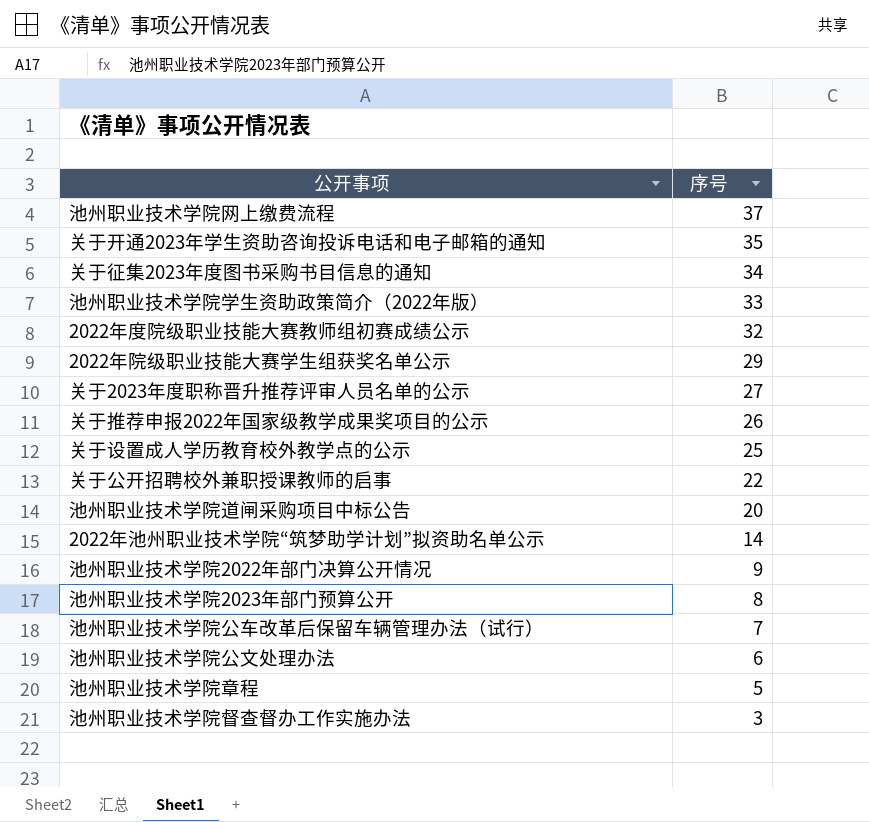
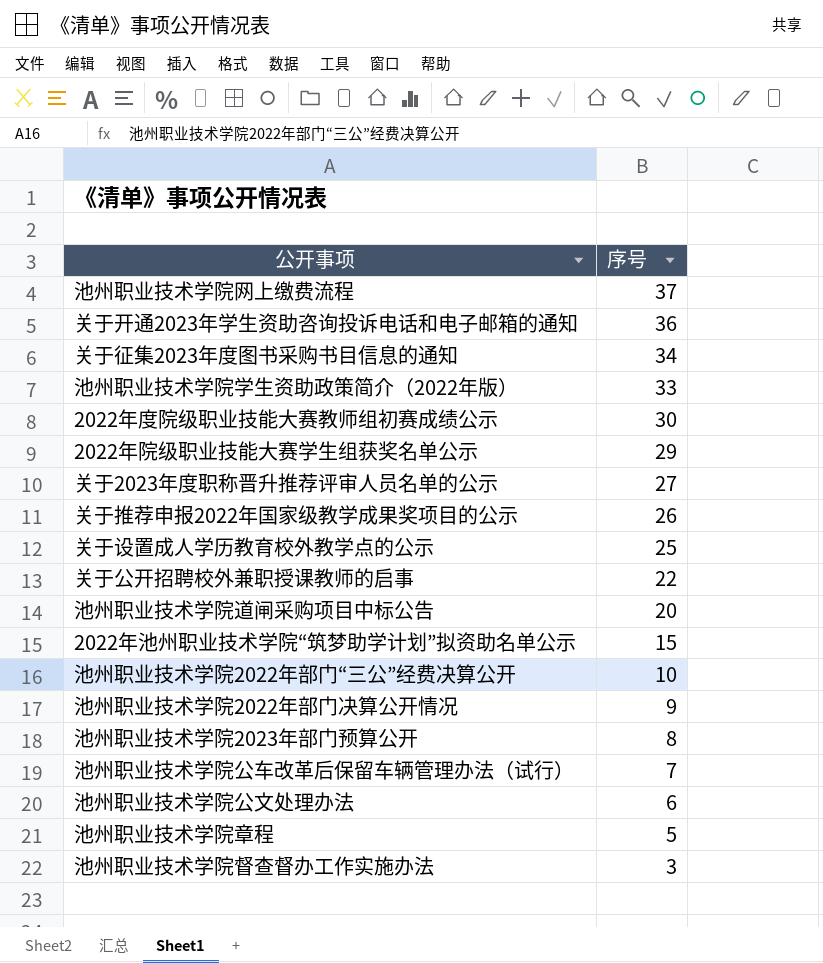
关于开通2023年学生资助咨询投诉电话和电子邮箱的通知 | 序号: 35 -> 36
2022年度院级职业技能大赛教师组初赛成绩公示 | 序号: 32 -> 30
2022年池州职业技术学院“筑梦助学计划”拟资助名单公示 | 序号: 14 -> 15
row 池州职业技术学院2022年部门“三公”经费决算公开: none -> 10

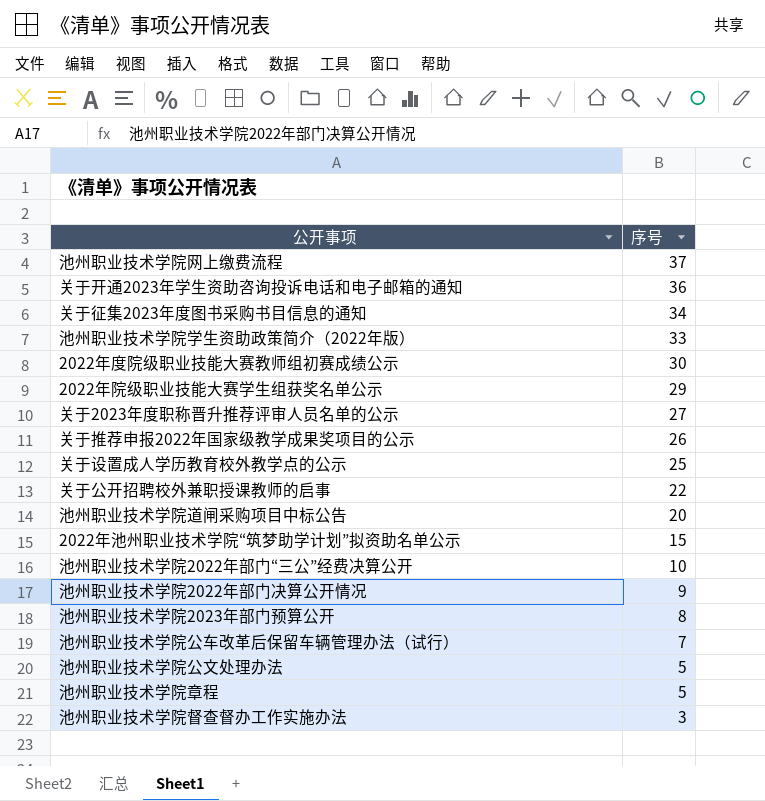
池州职业技术学院公文处理办法 | 序号: 6 -> 5

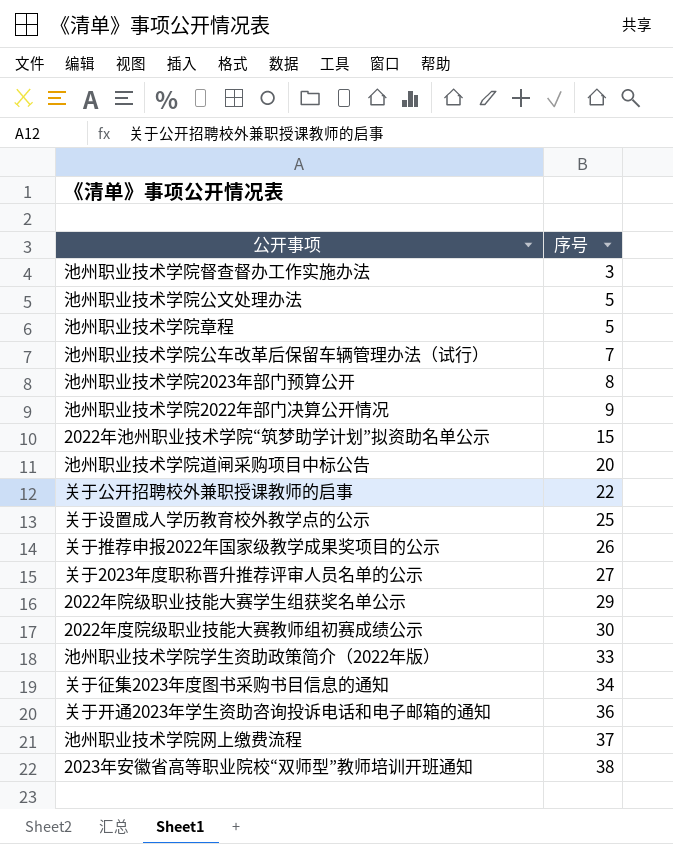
row order: 序号 descending -> 序号 ascending
row 池州职业技术学院2022年部门“三公”经费决算公开: 10 -> none
row 2023年安徽省高等职业院校“双师型”教师培训开班通知: none -> 38

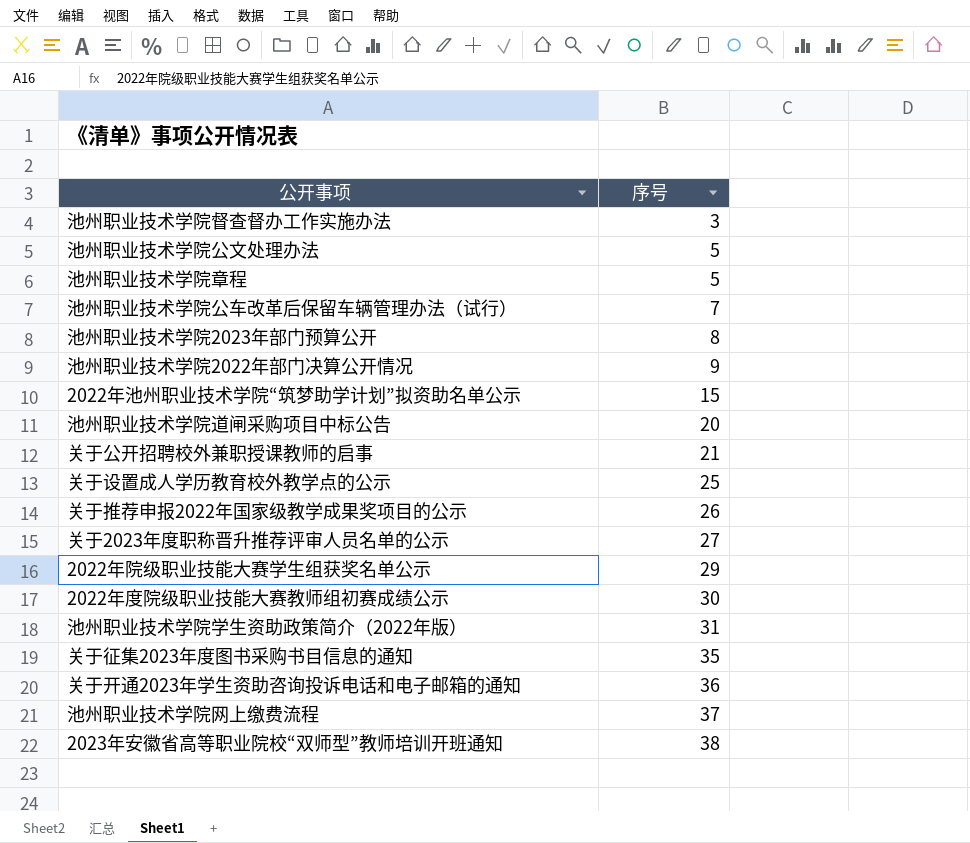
关于公开招聘校外兼职授课教师的启事 | 序号: 22 -> 21
池州职业技术学院学生资助政策简介（2022年版） | 序号: 33 -> 31
关于征集2023年度图书采购书目信息的通知 | 序号: 34 -> 35

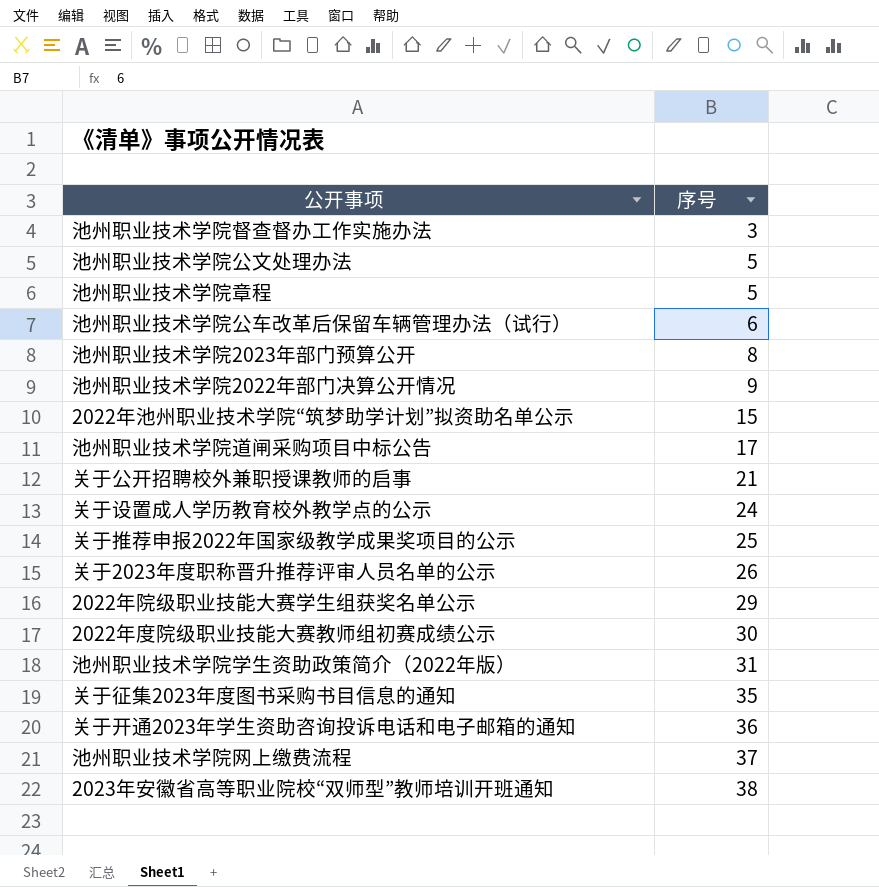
池州职业技术学院公车改革后保留车辆管理办法（试行） | 序号: 7 -> 6
池州职业技术学院道闸采购项目中标公告 | 序号: 20 -> 17
关于设置成人学历教育校外教学点的公示 | 序号: 25 -> 24
关于推荐申报2022年国家级教学成果奖项目的公示 | 序号: 26 -> 25
关于2023年度职称晋升推荐评审人员名单的公示 | 序号: 27 -> 26

